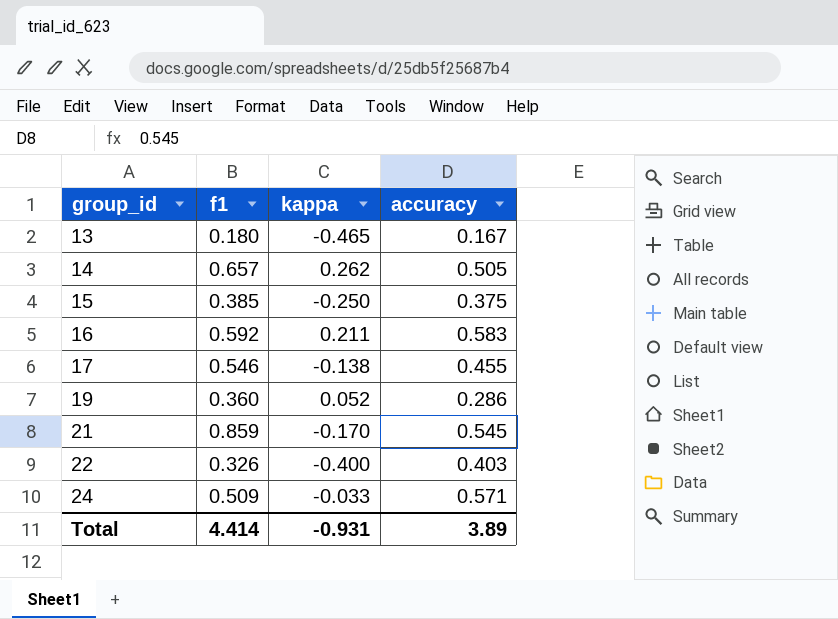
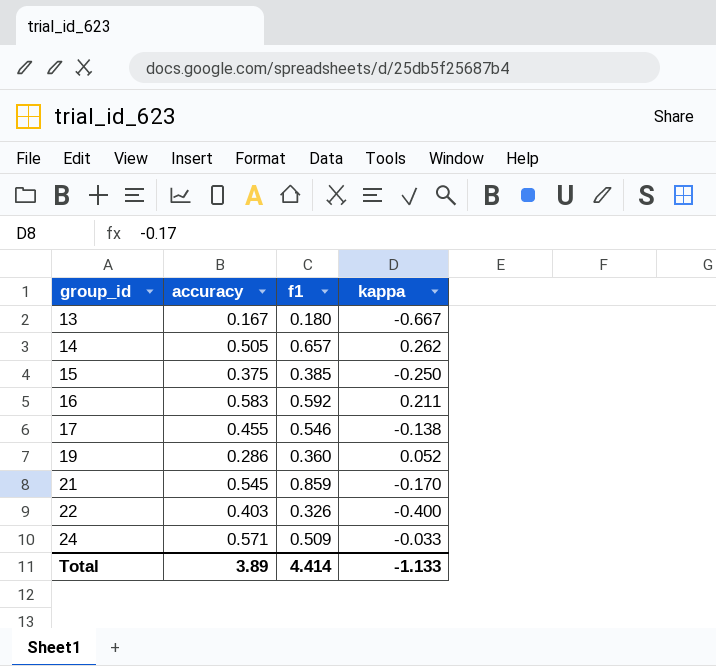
column accuracy | position: 4 -> 2
13 | kappa: -0.465 -> -0.667
Total | kappa: -0.931 -> -1.133

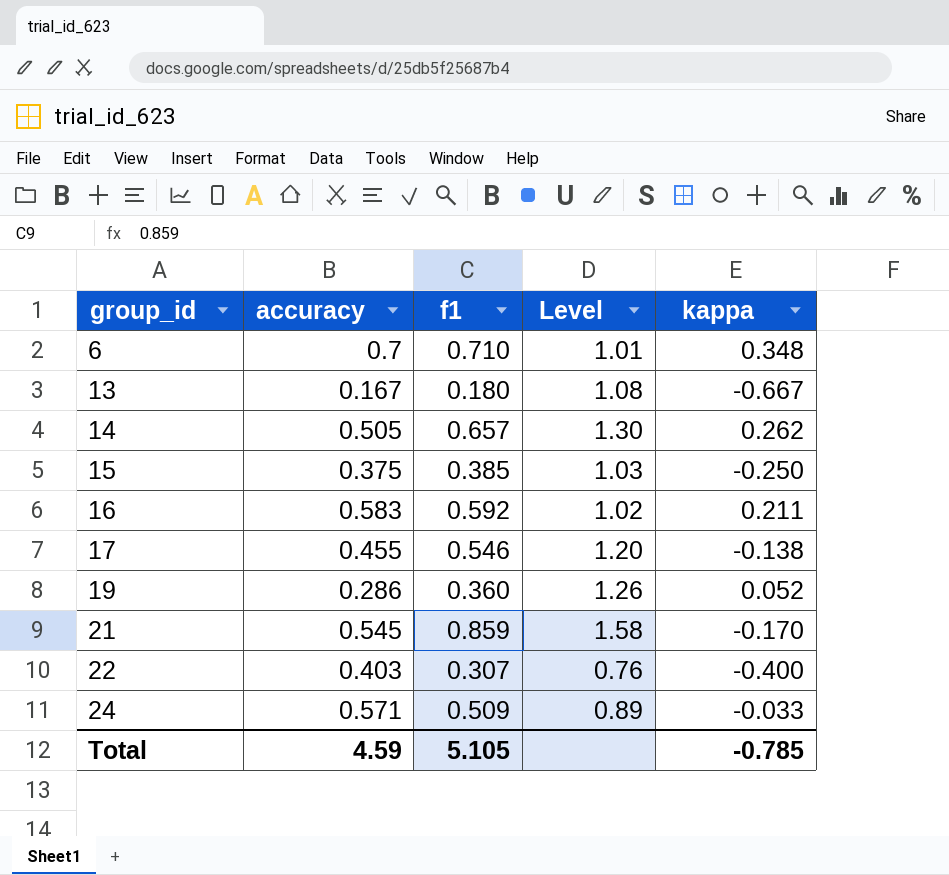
column Level | formula: none -> [f1] / [accuracy]
row 6: none -> 0.7 | 0.710 | 1.01 | 0.348
22 | f1: 0.326 -> 0.307
Total | accuracy: 3.89 -> 4.59
Total | f1: 4.414 -> 5.105
Total | kappa: -1.133 -> -0.785

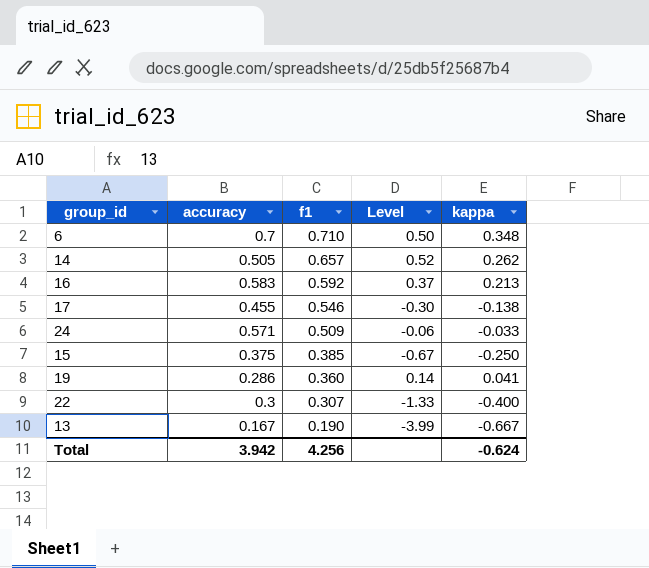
row order: group_id ascending -> f1 descending
column Level | formula: [f1] / [accuracy] -> [kappa] / [accuracy]
row 21: 0.545 | 0.859 | 1.58 | -0.170 -> none
16 | kappa: 0.211 -> 0.213
19 | kappa: 0.052 -> 0.041
22 | accuracy: 0.403 -> 0.3
13 | f1: 0.180 -> 0.190
Total | accuracy: 4.59 -> 3.942
Total | f1: 5.105 -> 4.256
Total | kappa: -0.785 -> -0.624

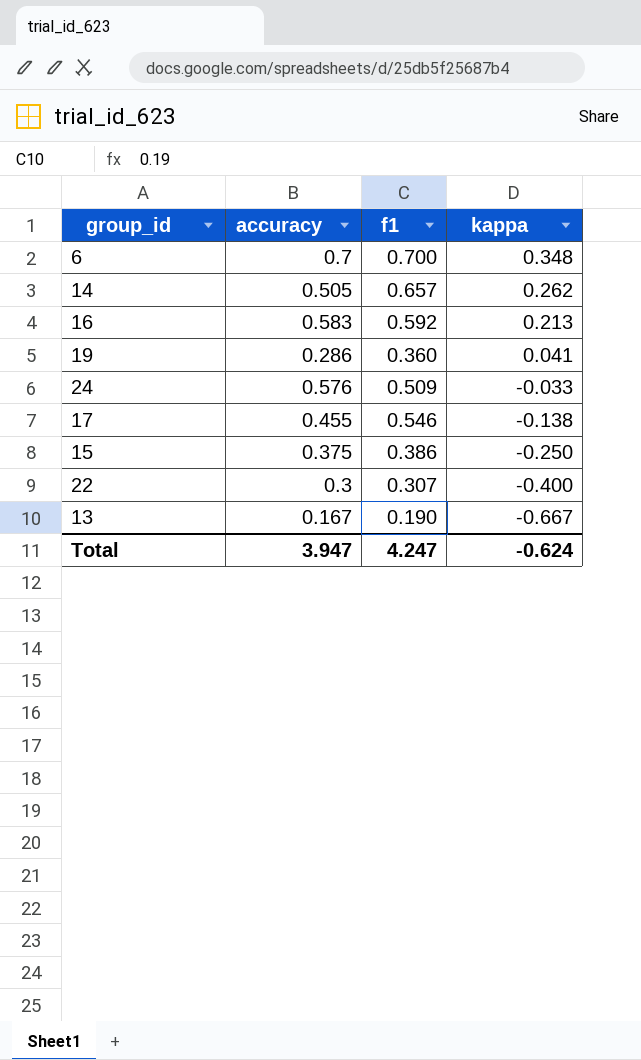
row order: f1 descending -> kappa descending
column Level | formula: [kappa] / [accuracy] -> none
6 | f1: 0.710 -> 0.700
24 | accuracy: 0.571 -> 0.576
15 | f1: 0.385 -> 0.386
Total | accuracy: 3.942 -> 3.947
Total | f1: 4.256 -> 4.247

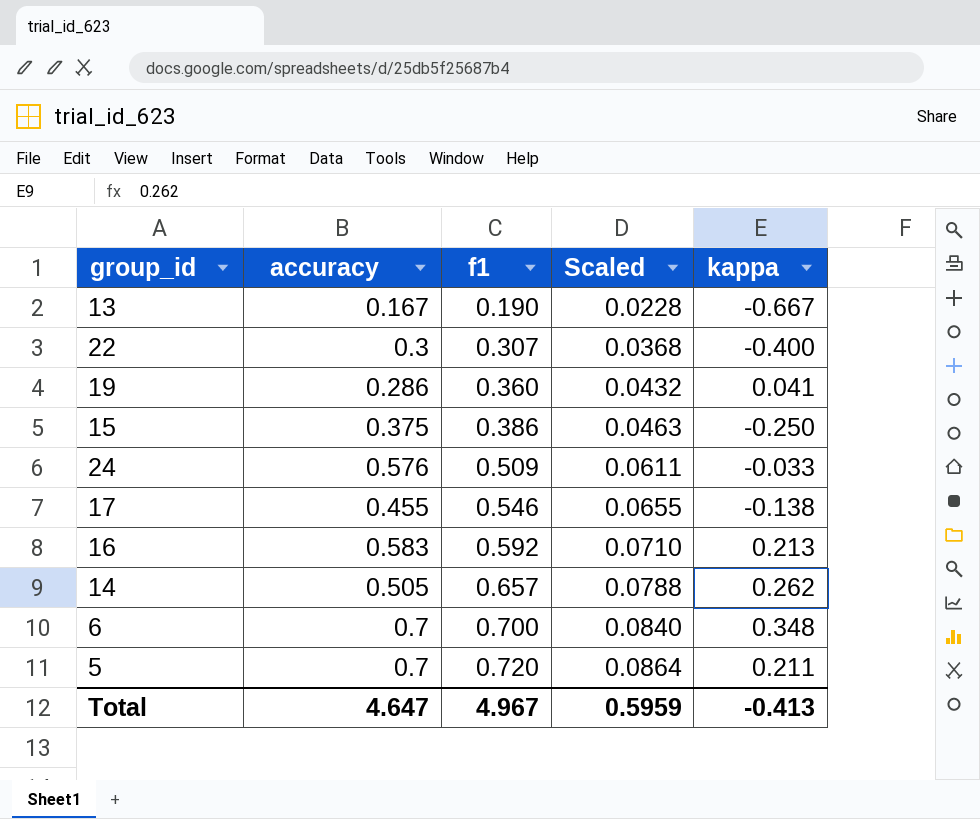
row order: kappa descending -> f1 ascending
column Scaled | formula: none -> [f1] * 0.12
row 5: none -> 0.7 | 0.720 | 0.0864 | 0.211
Total | accuracy: 3.947 -> 4.647
Total | f1: 4.247 -> 4.967
Total | kappa: -0.624 -> -0.413

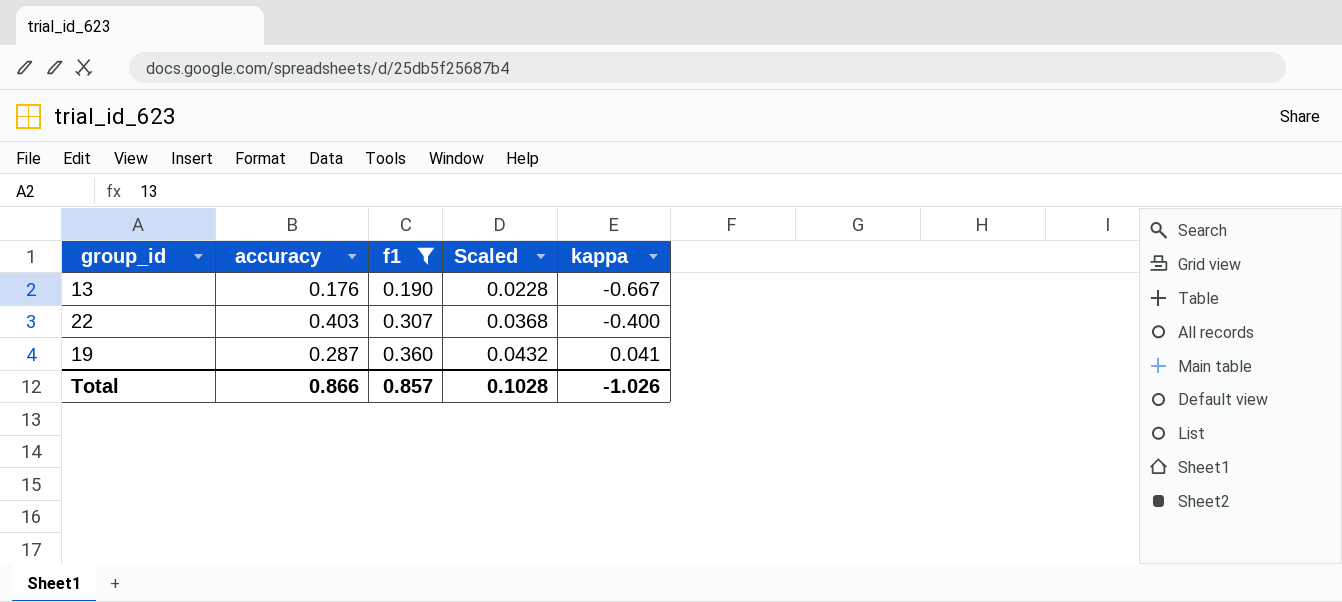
filter: none -> f1 <= 0.360
13 | accuracy: 0.167 -> 0.176
22 | accuracy: 0.3 -> 0.403
19 | accuracy: 0.286 -> 0.287
Total | accuracy: 4.647 -> 0.866
Total | f1: 4.967 -> 0.857
Total | Scaled: 0.5959 -> 0.1028
Total | kappa: -0.413 -> -1.026

